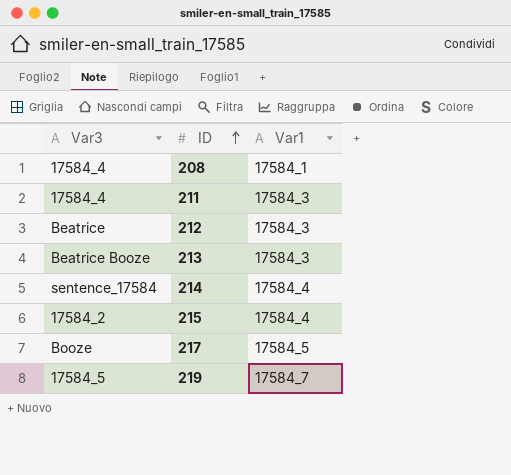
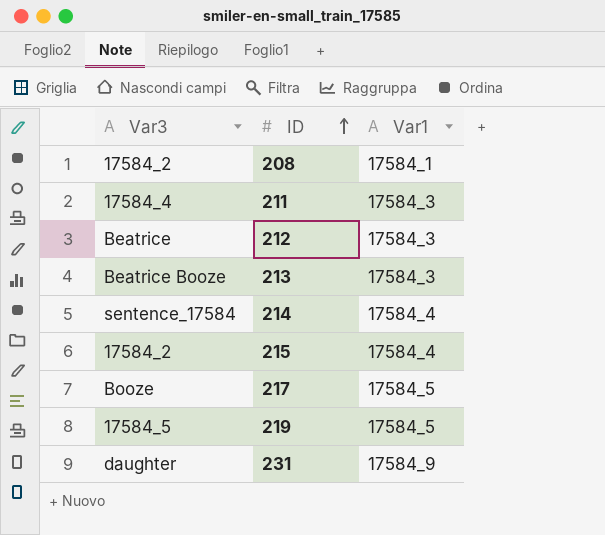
208 | Var3: 17584_4 -> 17584_2
219 | Var1: 17584_7 -> 17584_5
row 231: none -> daughter | 17584_9

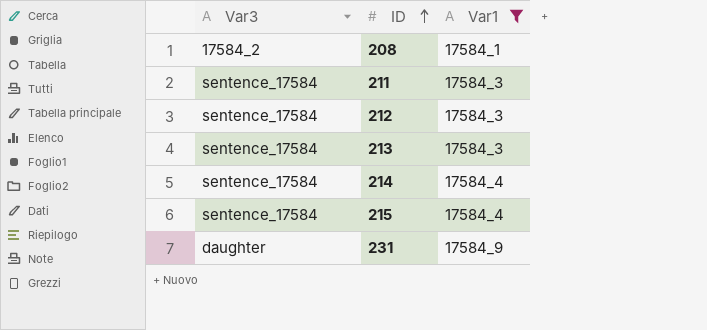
filter: none -> Var1 != 17584_5
211 | Var3: 17584_4 -> sentence_17584
212 | Var3: Beatrice -> sentence_17584
213 | Var3: Beatrice Booze -> sentence_17584
215 | Var3: 17584_2 -> sentence_17584

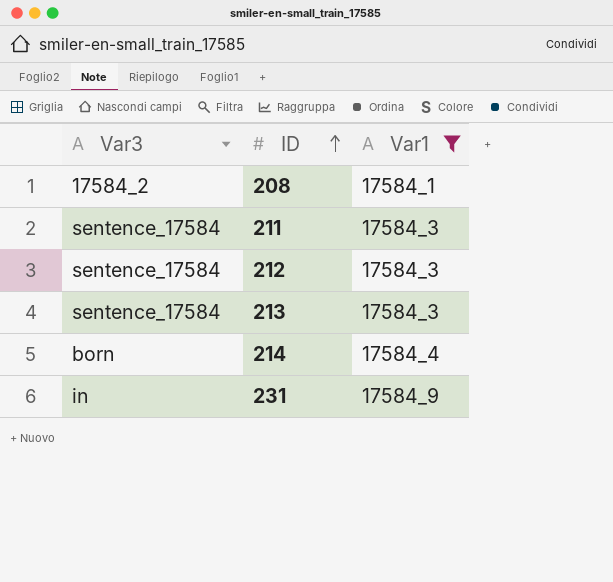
row 215: sentence_17584 | 17584_4 -> none
214 | Var3: sentence_17584 -> born
231 | Var3: daughter -> in

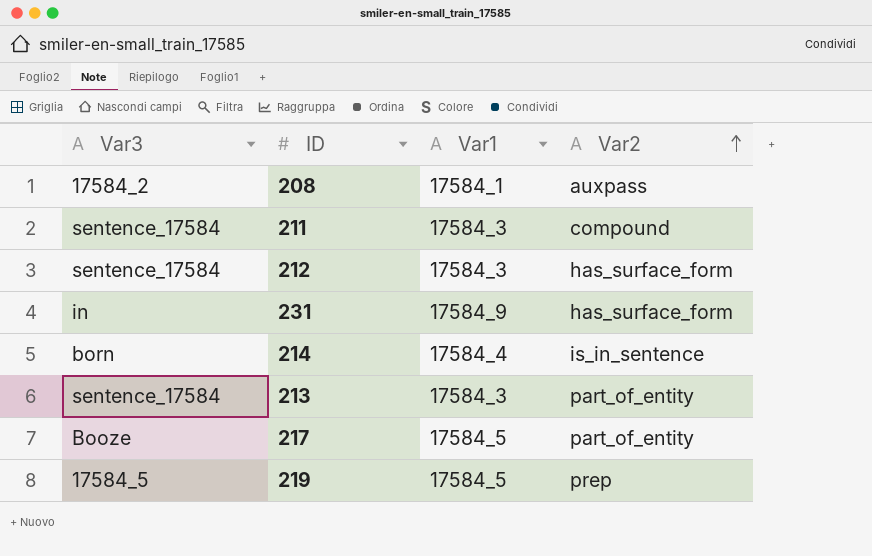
filter: Var1 != 17584_5 -> none
row order: ID ascending -> Var2 ascending
column Var2 | position: none -> 4

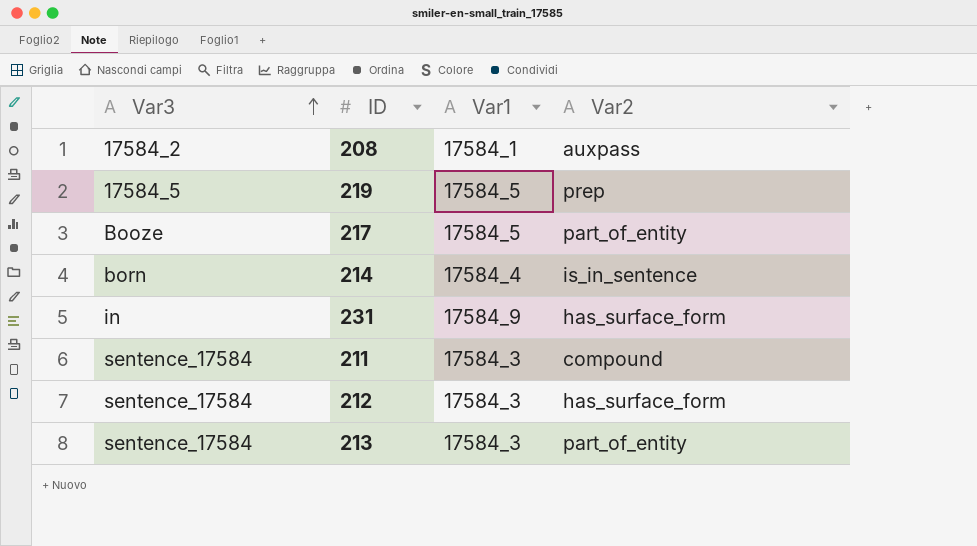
row order: Var2 ascending -> Var3 ascending

